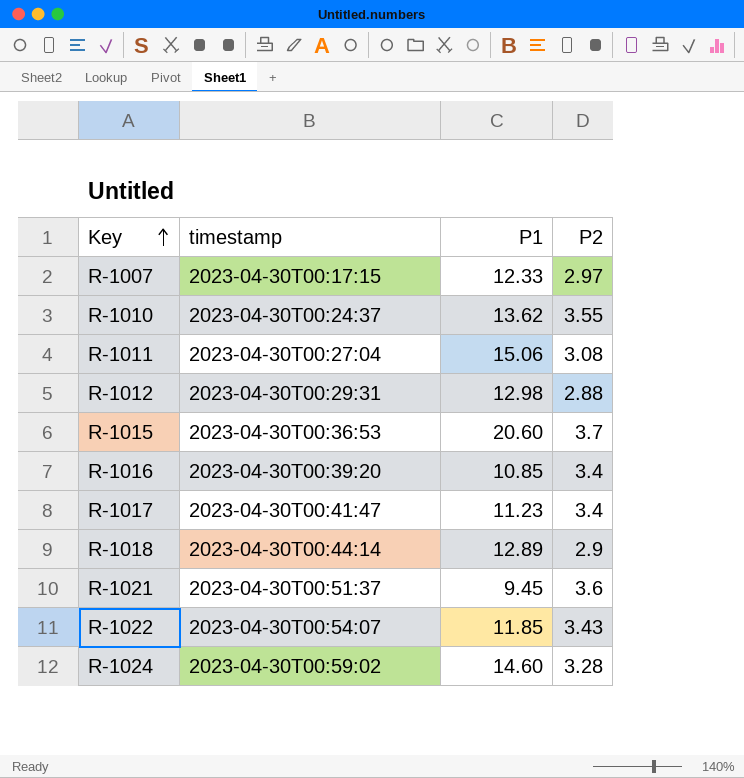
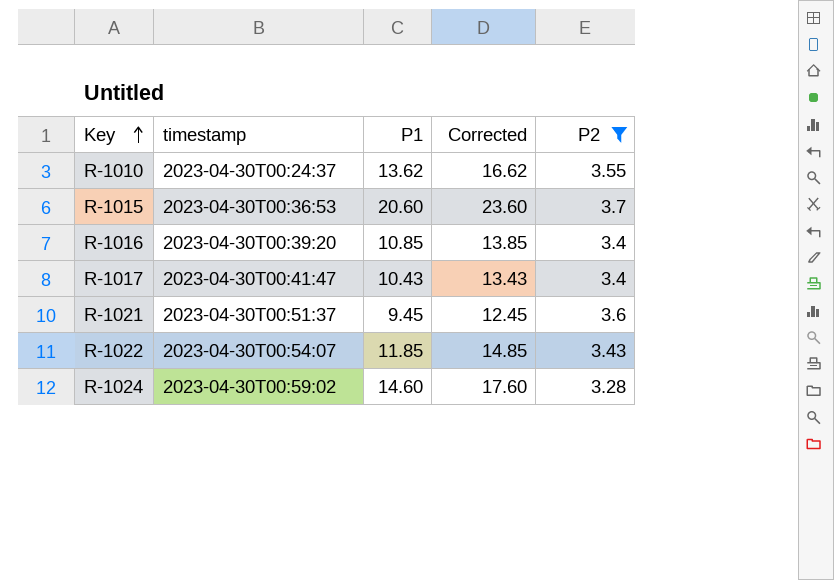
filter: none -> P2 >= 3.28
column Corrected | formula: none -> [P1] + 3
R-1017 | P1: 11.23 -> 10.43

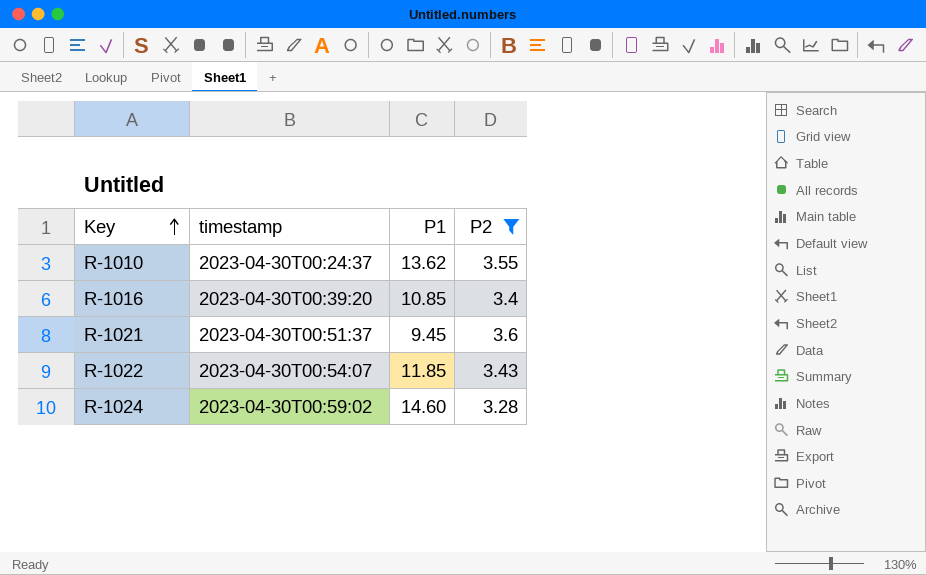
column Corrected | formula: [P1] + 3 -> none
row R-1015: 2023-04-30T00:36:53 | 20.60 | 23.60 | 3.7 -> none
row R-1017: 2023-04-30T00:41:47 | 10.43 | 13.43 | 3.4 -> none

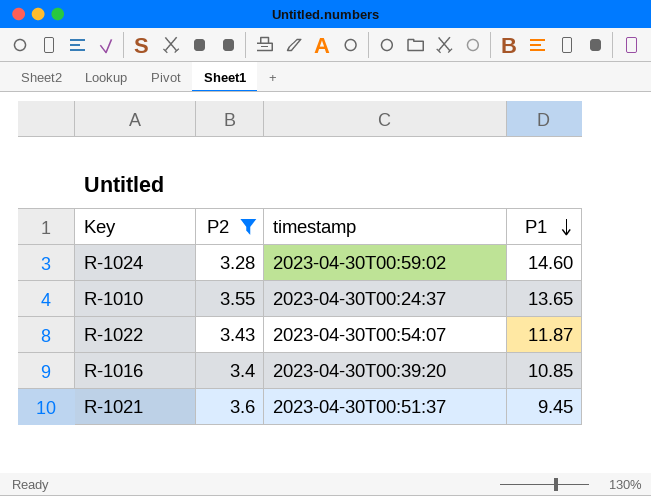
row order: Key ascending -> P1 descending
column P2 | position: 4 -> 2
R-1010 | P1: 13.62 -> 13.65
R-1022 | P1: 11.85 -> 11.87

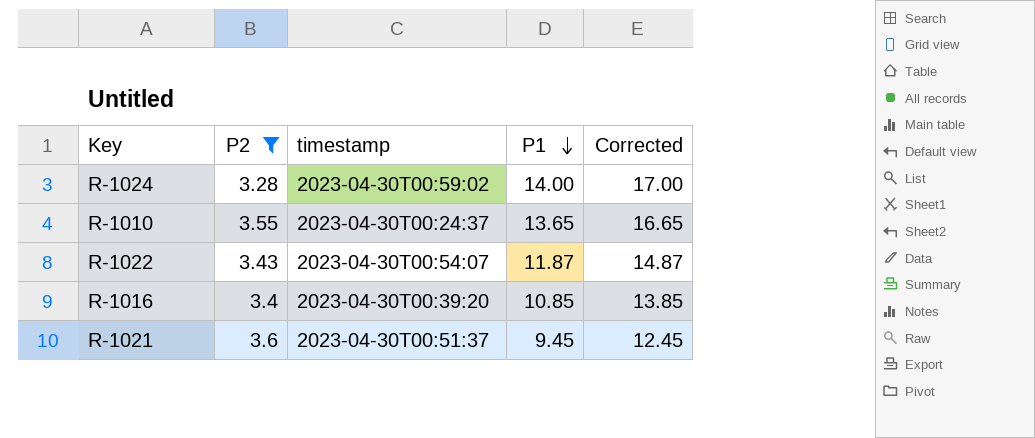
column Corrected | formula: none -> [P1] + 3
R-1024 | P1: 14.60 -> 14.00

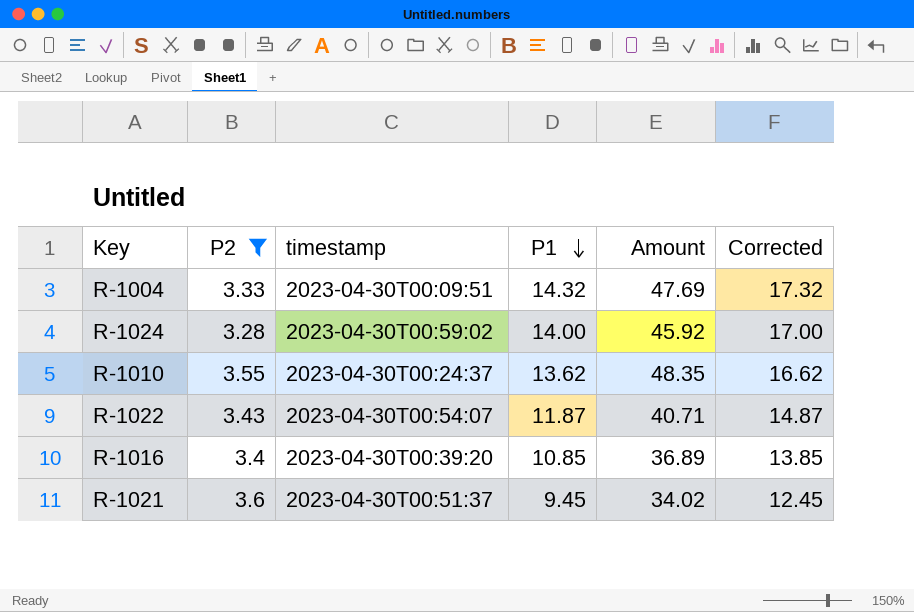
column Amount | formula: none -> [P2] * [P1]
row R-1004: none -> 3.33 | 2023-04-30T00:09:51 | 14.32 | 47.69 | 17.32
R-1010 | P1: 13.65 -> 13.62
R-1010 | Corrected: 16.65 -> 16.62

